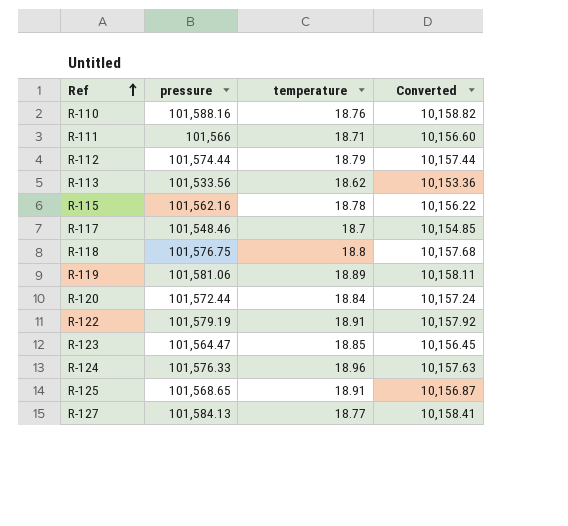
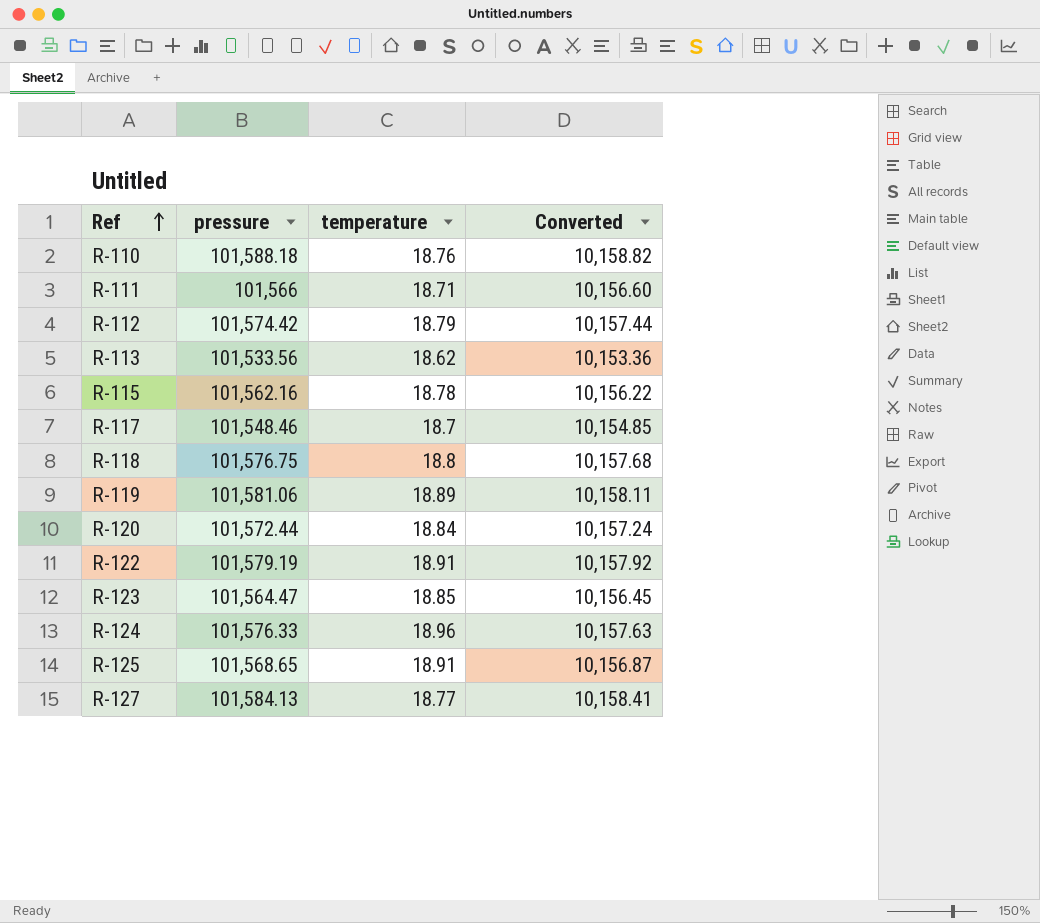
R-110 | pressure: 101,588.16 -> 101,588.18
R-112 | pressure: 101,574.44 -> 101,574.42

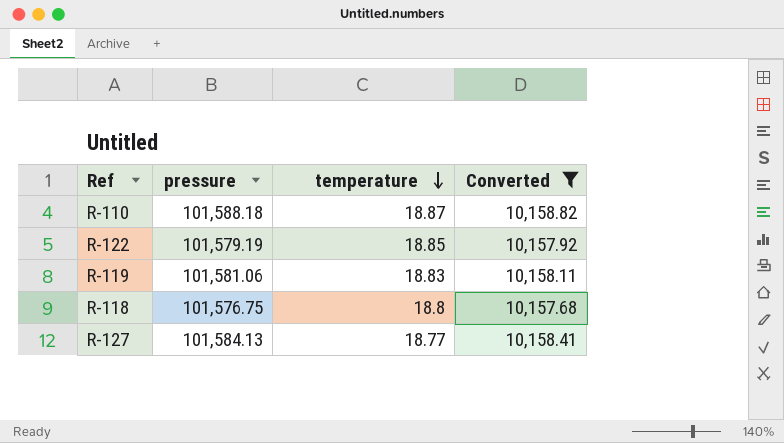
filter: none -> Converted >= 10,157.68
row order: Ref ascending -> temperature descending
R-110 | temperature: 18.76 -> 18.87
R-122 | temperature: 18.91 -> 18.85
R-119 | temperature: 18.89 -> 18.83

